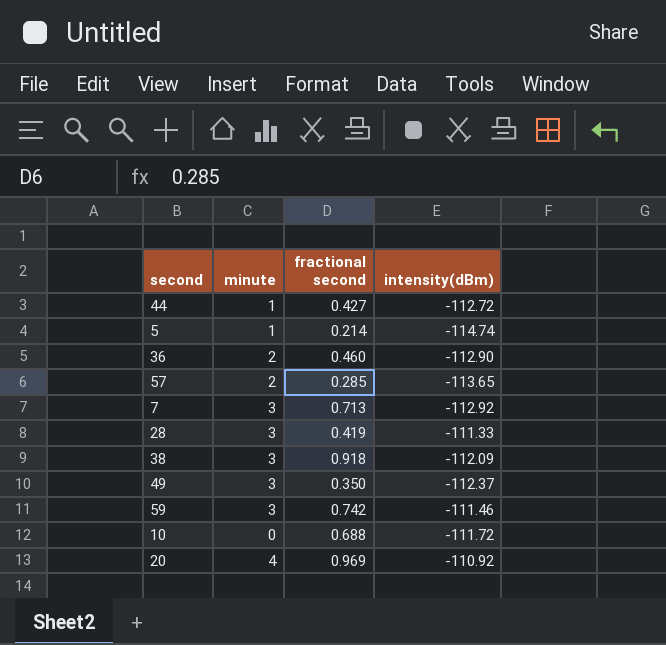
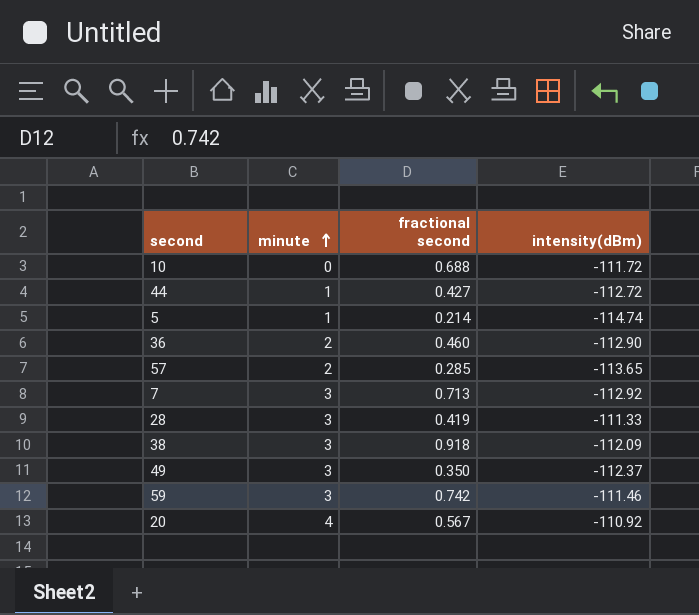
row order: none -> minute ascending
20 | fractional second: 0.969 -> 0.567

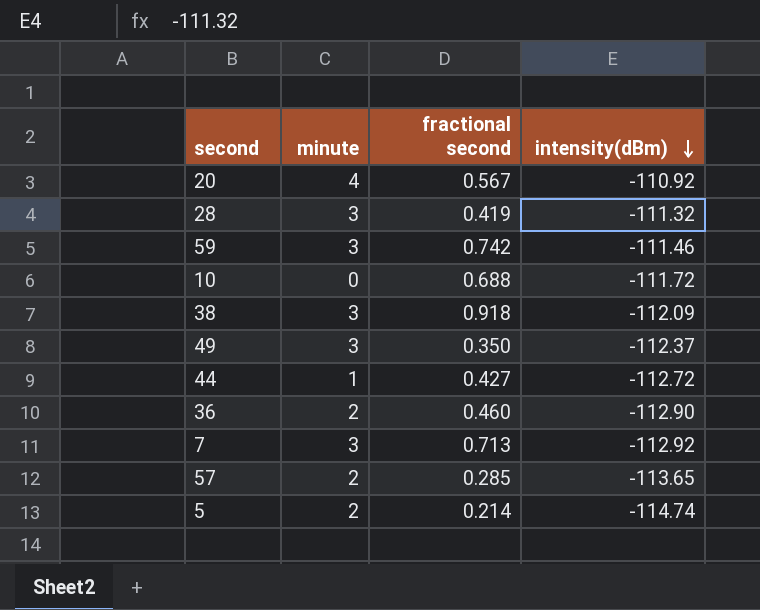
row order: minute ascending -> intensity(dBm) descending
28 | intensity(dBm): -111.33 -> -111.32
5 | minute: 1 -> 2

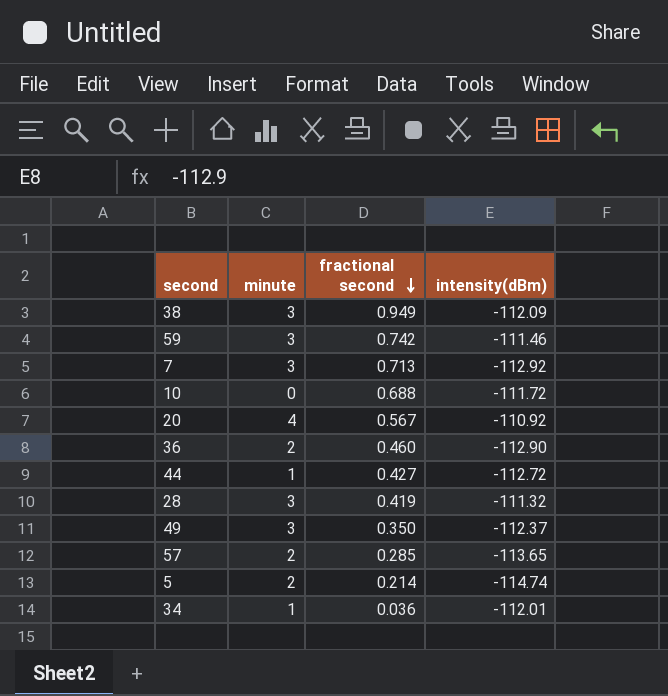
row order: intensity(dBm) descending -> fractional second descending
38 | fractional second: 0.918 -> 0.949
row 34: none -> 1 | 0.036 | -112.01

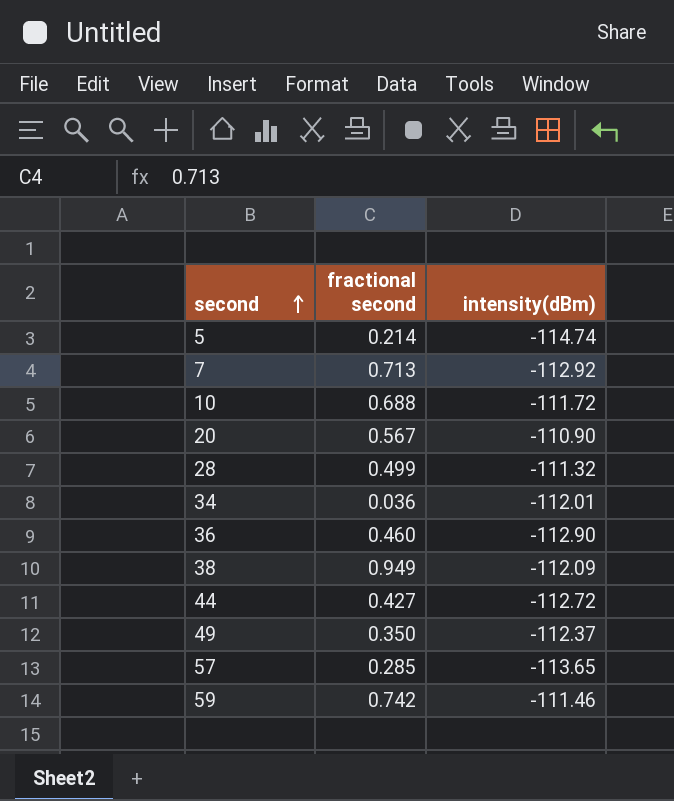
row order: fractional second descending -> second ascending
column minute | position: 2 -> none
20 | intensity(dBm): -110.92 -> -110.90
28 | fractional second: 0.419 -> 0.499

